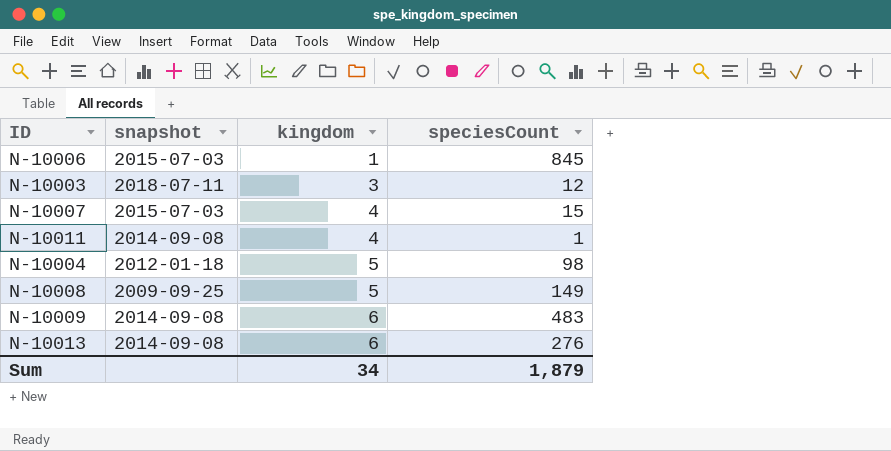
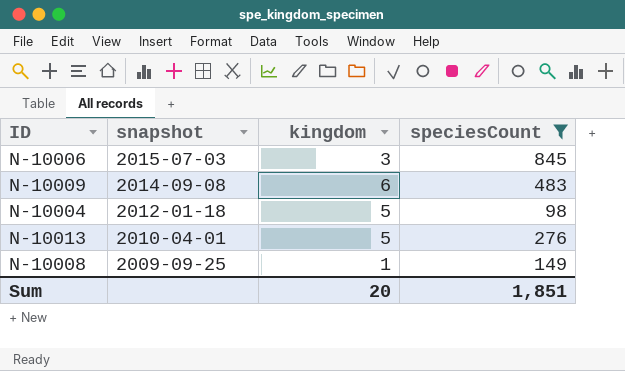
filter: none -> speciesCount >= 98
row order: kingdom ascending -> snapshot descending
N-10006 | kingdom: 1 -> 3
N-10013 | snapshot: 2014-09-08 -> 2010-04-01
N-10013 | kingdom: 6 -> 5
N-10008 | kingdom: 5 -> 1
Sum | kingdom: 34 -> 20
Sum | speciesCount: 1,879 -> 1,851

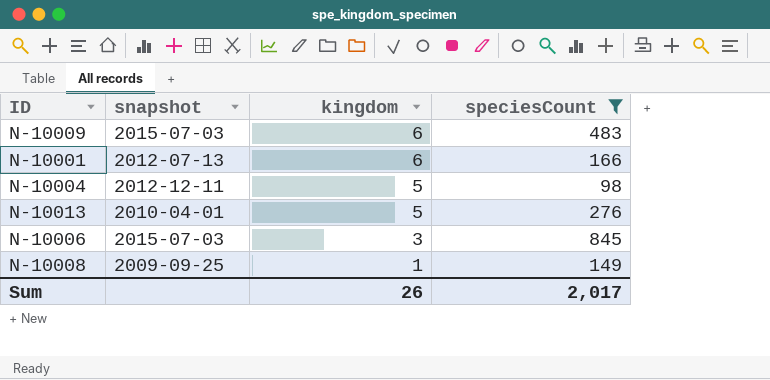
row order: snapshot descending -> kingdom descending
N-10009 | snapshot: 2014-09-08 -> 2015-07-03
row N-10001: none -> 2012-07-13 | 6 | 166
N-10004 | snapshot: 2012-01-18 -> 2012-12-11
Sum | kingdom: 20 -> 26
Sum | speciesCount: 1,851 -> 2,017

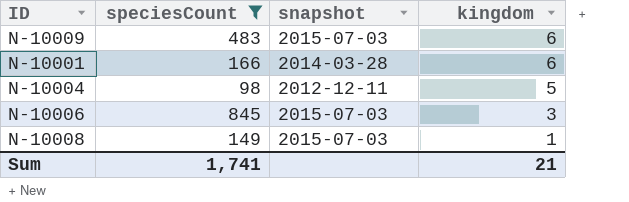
column speciesCount | position: 4 -> 2
row N-10013: 2010-04-01 | 5 | 276 -> none
N-10001 | snapshot: 2012-07-13 -> 2014-03-28
N-10008 | snapshot: 2009-09-25 -> 2015-07-03
Sum | speciesCount: 2,017 -> 1,741
Sum | kingdom: 26 -> 21

